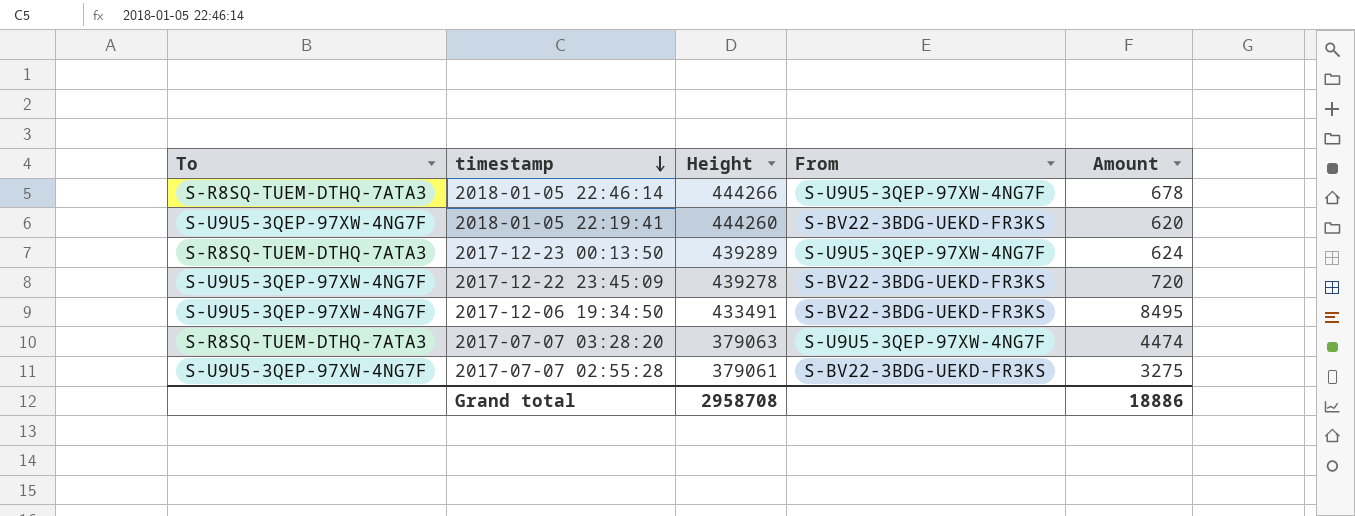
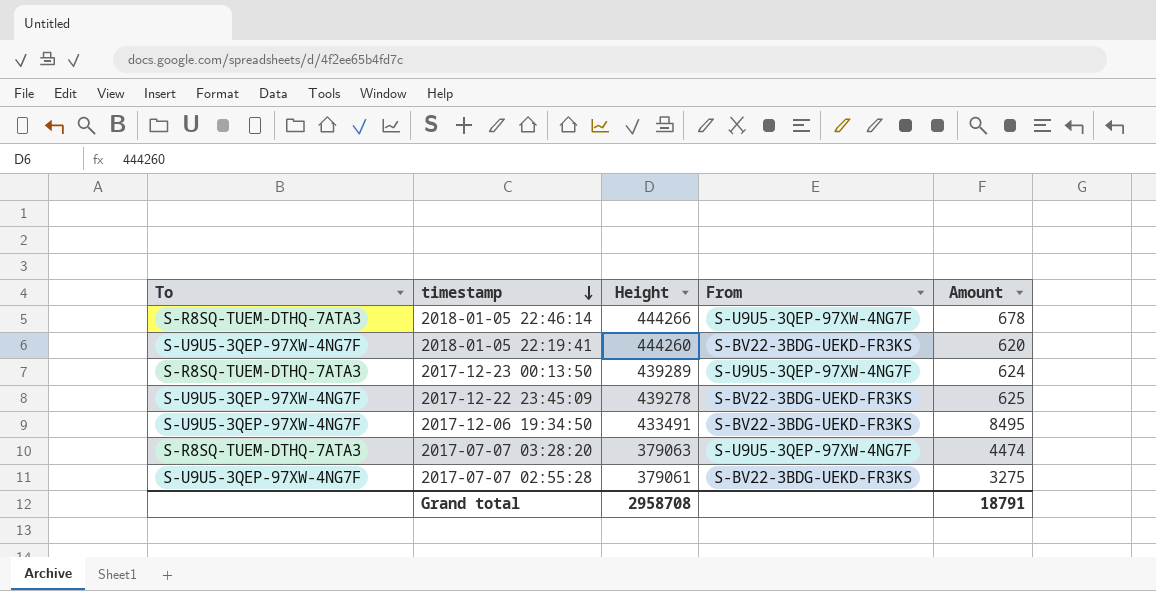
2017-12-22 23:45:09 | Amount: 720 -> 625
Grand total | Amount: 18886 -> 18791

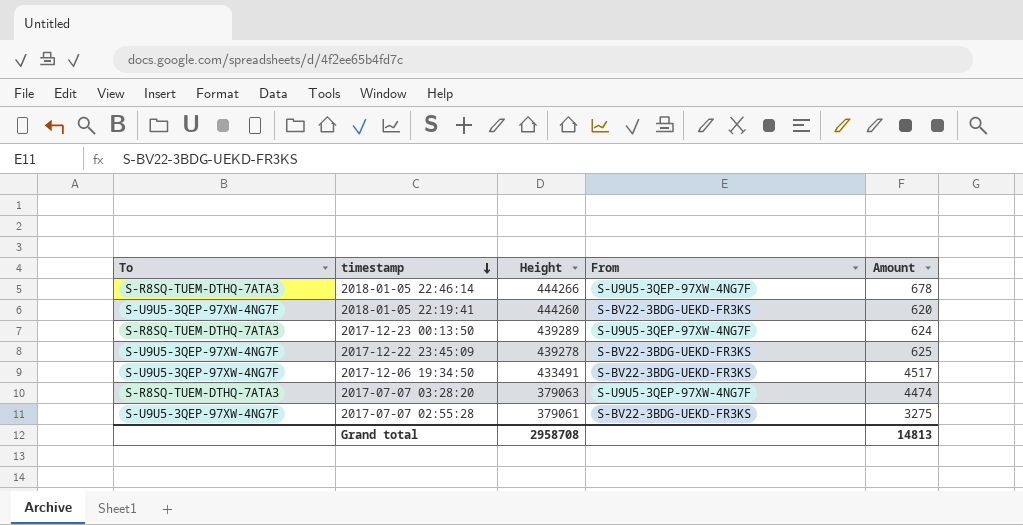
2017-12-06 19:34:50 | Amount: 8495 -> 4517
Grand total | Amount: 18791 -> 14813

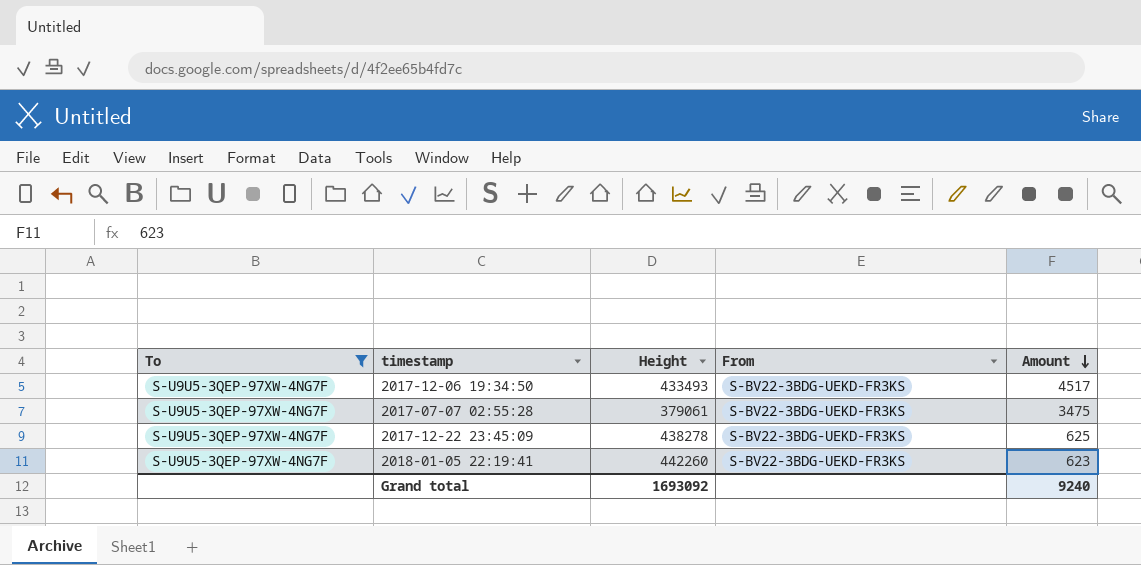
filter: none -> To = S-U9U5-3QEP-97XW-4NG7F
row order: timestamp descending -> Amount descending
2017-12-06 19:34:50 | Height: 433491 -> 433493
2017-07-07 02:55:28 | Amount: 3275 -> 3475
2017-12-22 23:45:09 | Height: 439278 -> 438278
2018-01-05 22:19:41 | Height: 444260 -> 442260
2018-01-05 22:19:41 | Amount: 620 -> 623
Grand total | Height: 2958708 -> 1693092
Grand total | Amount: 14813 -> 9240

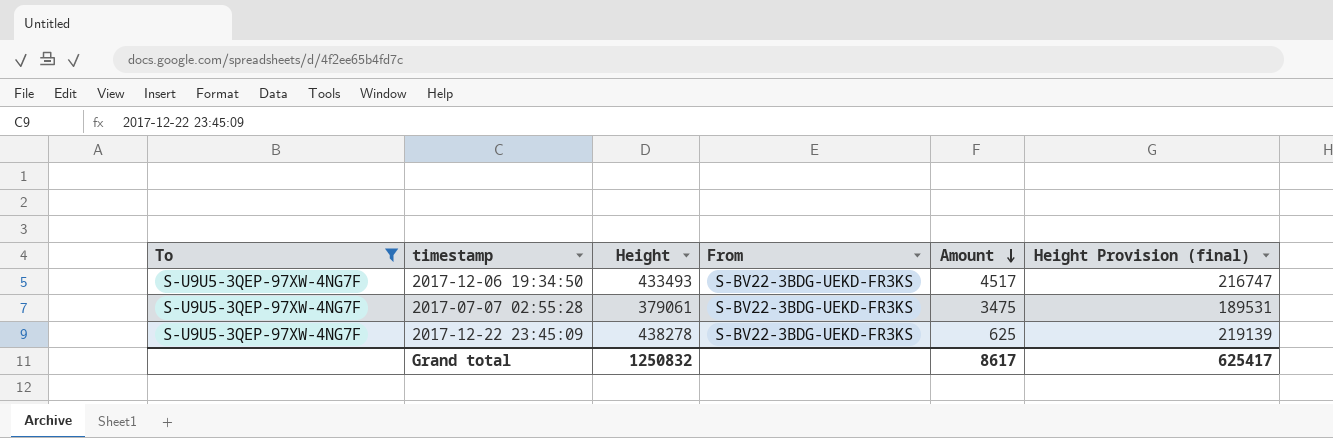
column Height Provision (final) | formula: none -> [Height] * 0.5
row 2018-01-05 22:19:41: S-U9U5-3QEP-97XW-4NG7F | 442260 | S-BV22-3BDG-UEKD-FR3KS | 623 -> none
Grand total | Height: 1693092 -> 1250832
Grand total | Amount: 9240 -> 8617

